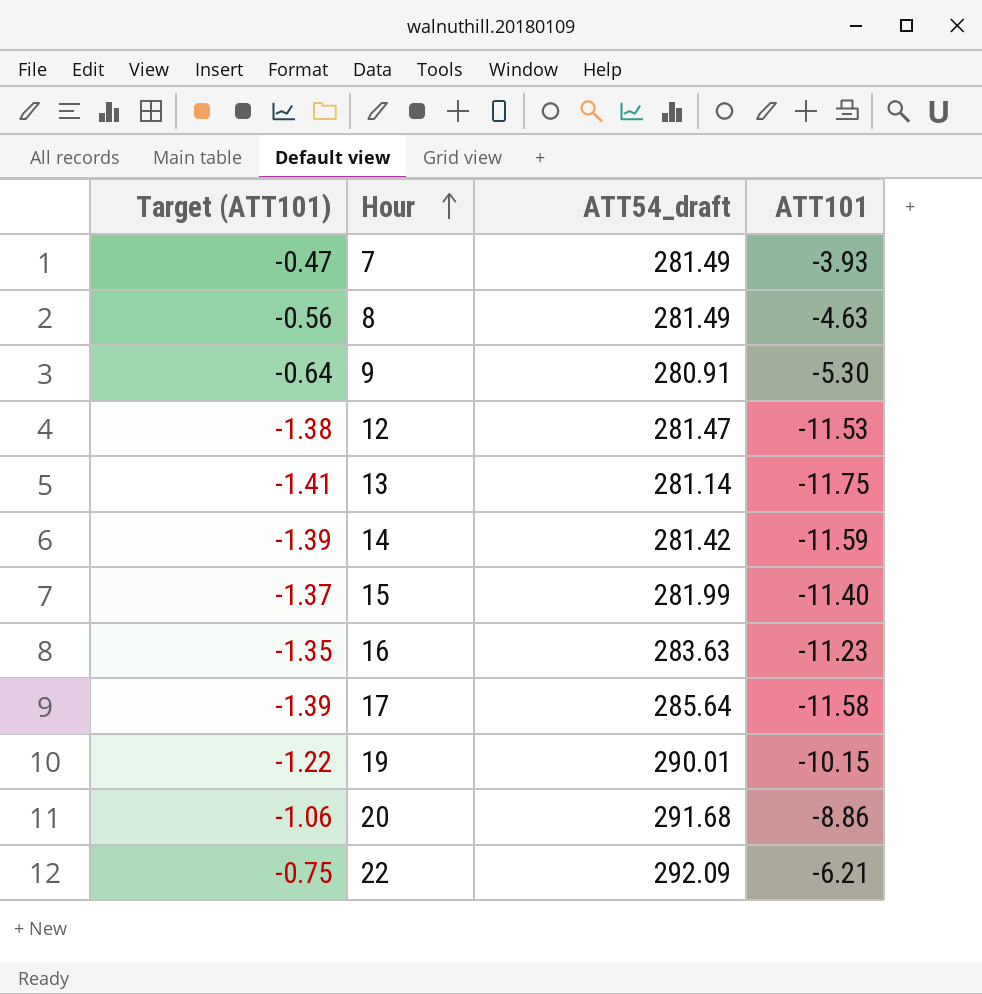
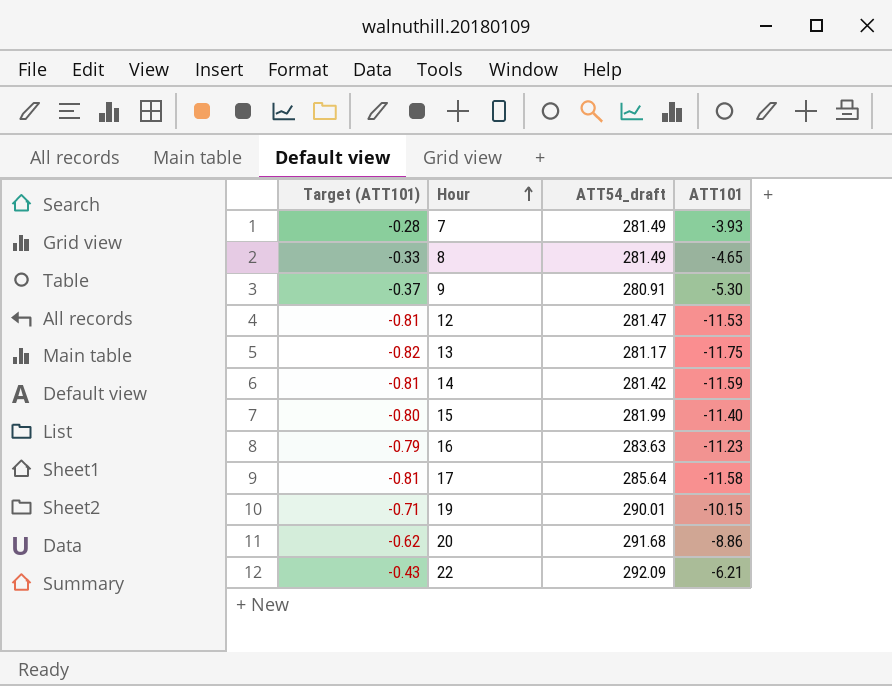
column Target (ATT101) | formula: [ATT101] * 0.12 -> [ATT101] * 0.07
8 | ATT101: -4.63 -> -4.65
13 | ATT54_draft: 281.14 -> 281.17

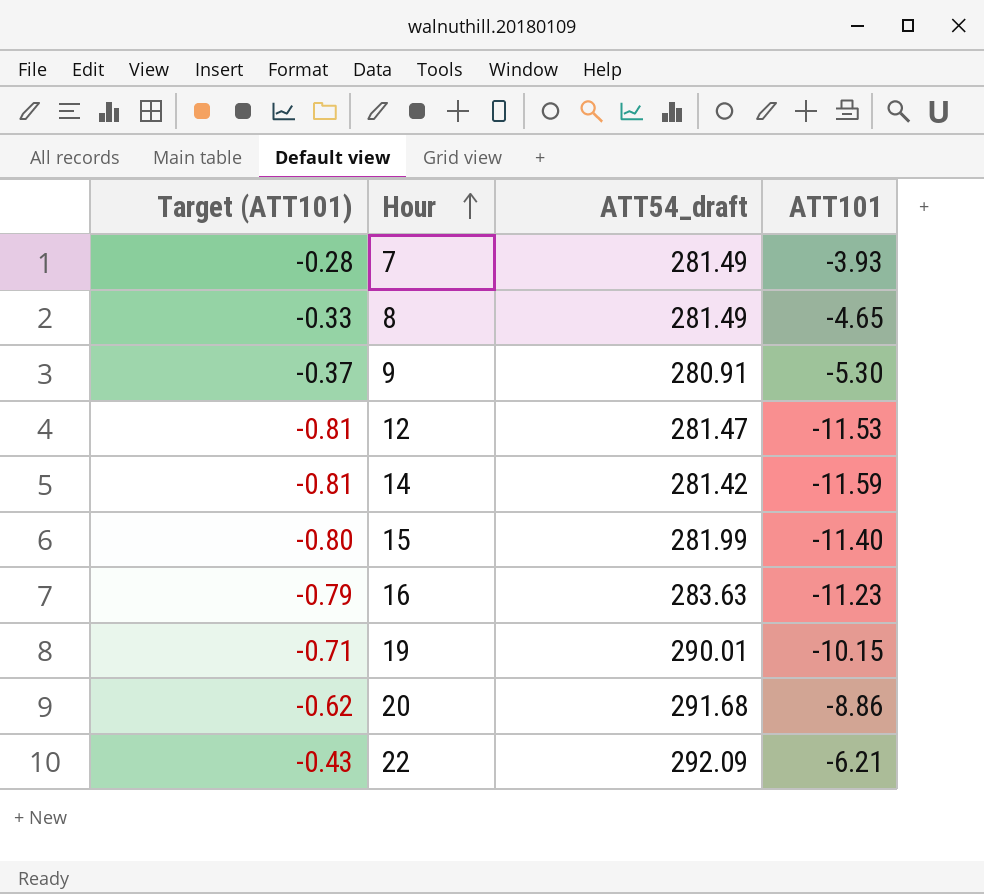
row 13: -0.82 | 281.17 | -11.75 -> none
row 17: -0.81 | 285.64 | -11.58 -> none

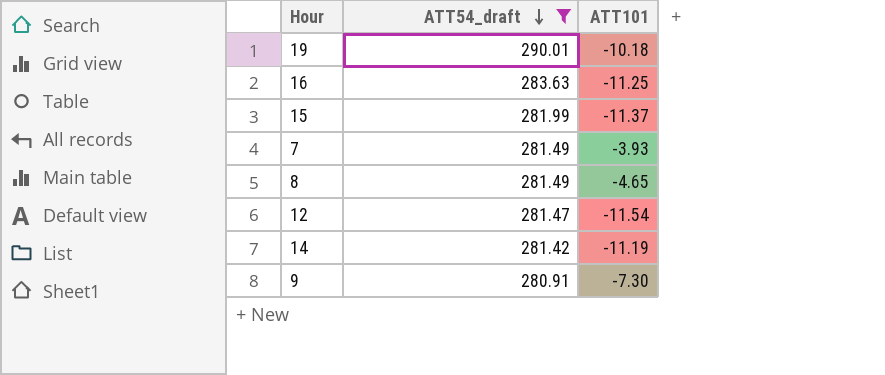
filter: none -> ATT54_draft <= 290.01
row order: Hour ascending -> ATT54_draft descending
column Target (ATT101) | formula: [ATT101] * 0.07 -> none
19 | ATT101: -10.15 -> -10.18
16 | ATT101: -11.23 -> -11.25
15 | ATT101: -11.40 -> -11.37
12 | ATT101: -11.53 -> -11.54
14 | ATT101: -11.59 -> -11.19
9 | ATT101: -5.30 -> -7.30

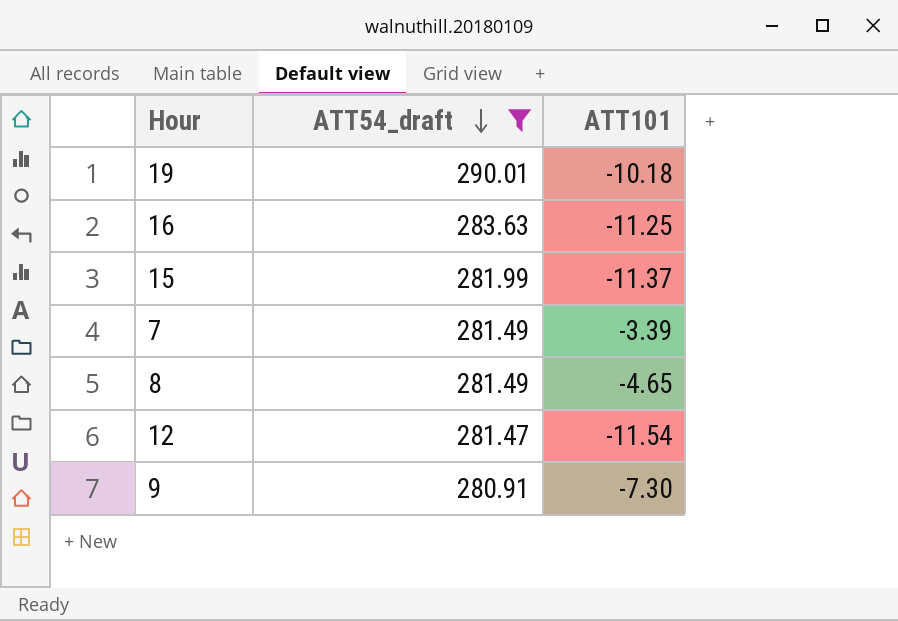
row 14: 281.42 | -11.19 -> none
7 | ATT101: -3.93 -> -3.39

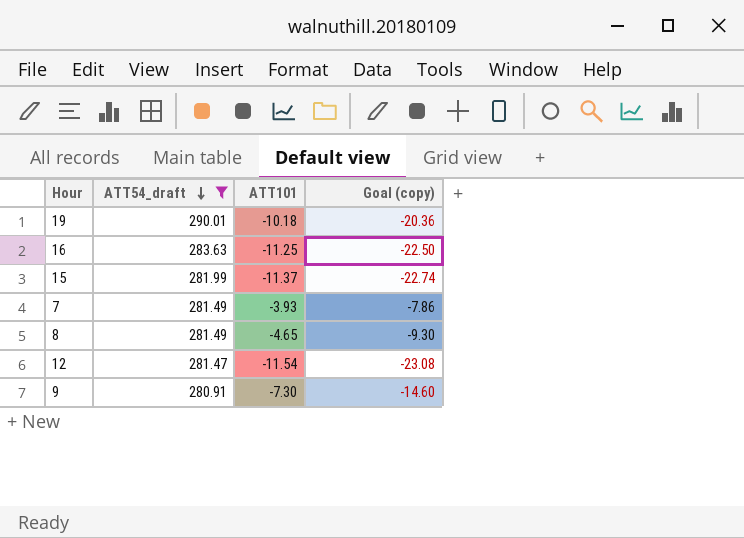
column Goal (copy) | formula: none -> [ATT101] * 2
7 | ATT101: -3.39 -> -3.93

